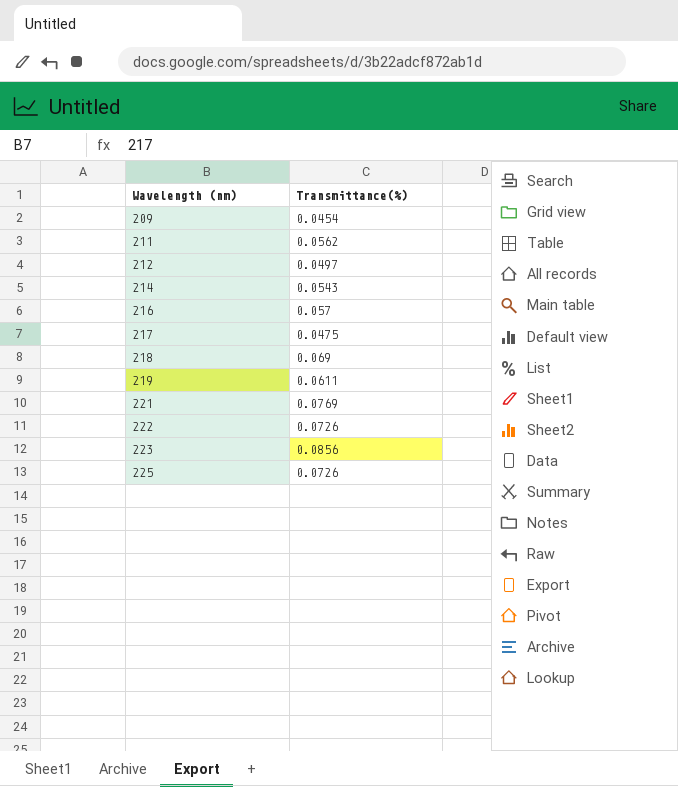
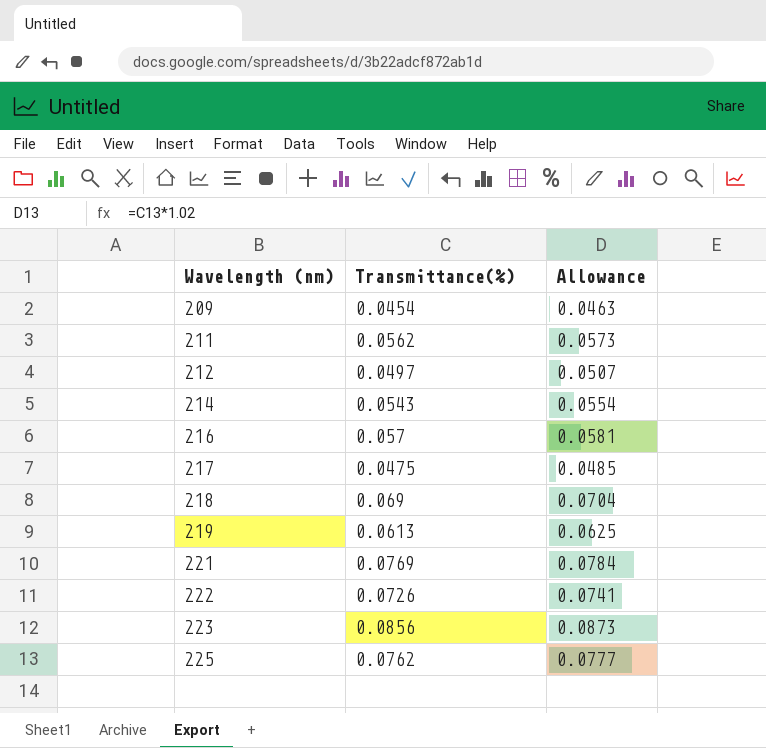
column Allowance | formula: none -> [Transmittance(%)] * 1.02
219 | Transmittance(%): 0.0611 -> 0.0613
225 | Transmittance(%): 0.0726 -> 0.0762

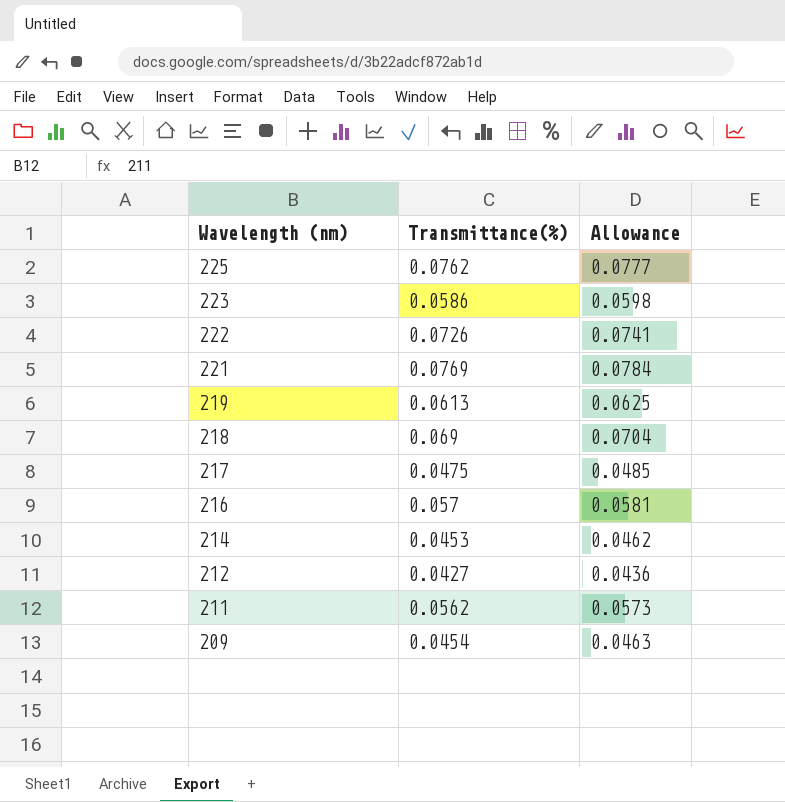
row order: Wavelength (nm) ascending -> Wavelength (nm) descending
223 | Transmittance(%): 0.0856 -> 0.0586
223 | Allowance: 0.0873 -> 0.0598
214 | Transmittance(%): 0.0543 -> 0.0453
214 | Allowance: 0.0554 -> 0.0462
212 | Transmittance(%): 0.0497 -> 0.0427
212 | Allowance: 0.0507 -> 0.0436

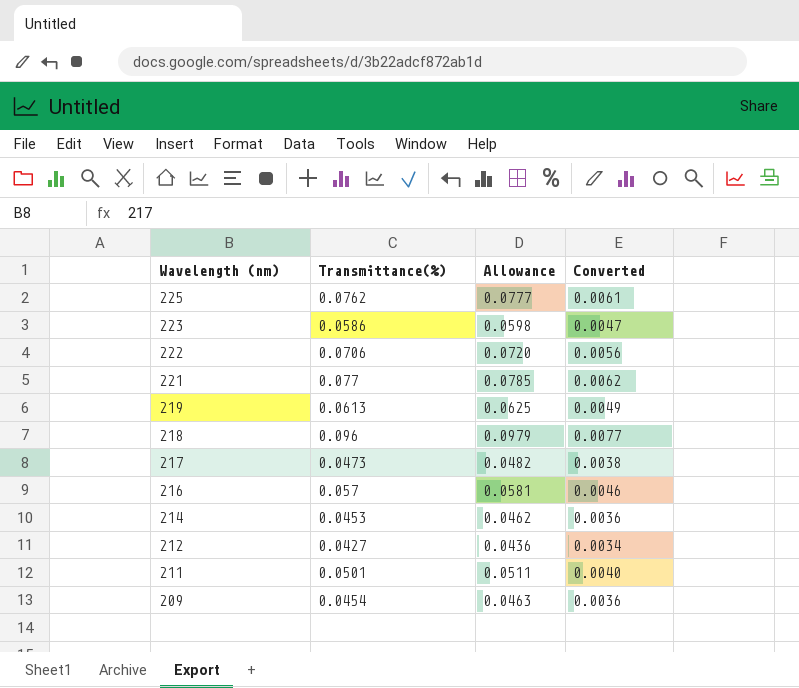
column Converted | formula: none -> [Transmittance(%)] * 0.08
222 | Transmittance(%): 0.0726 -> 0.0706
222 | Allowance: 0.0741 -> 0.0720
221 | Transmittance(%): 0.0769 -> 0.077
221 | Allowance: 0.0784 -> 0.0785
218 | Transmittance(%): 0.069 -> 0.096
218 | Allowance: 0.0704 -> 0.0979
217 | Transmittance(%): 0.0475 -> 0.0473
217 | Allowance: 0.0485 -> 0.0482
211 | Transmittance(%): 0.0562 -> 0.0501
211 | Allowance: 0.0573 -> 0.0511

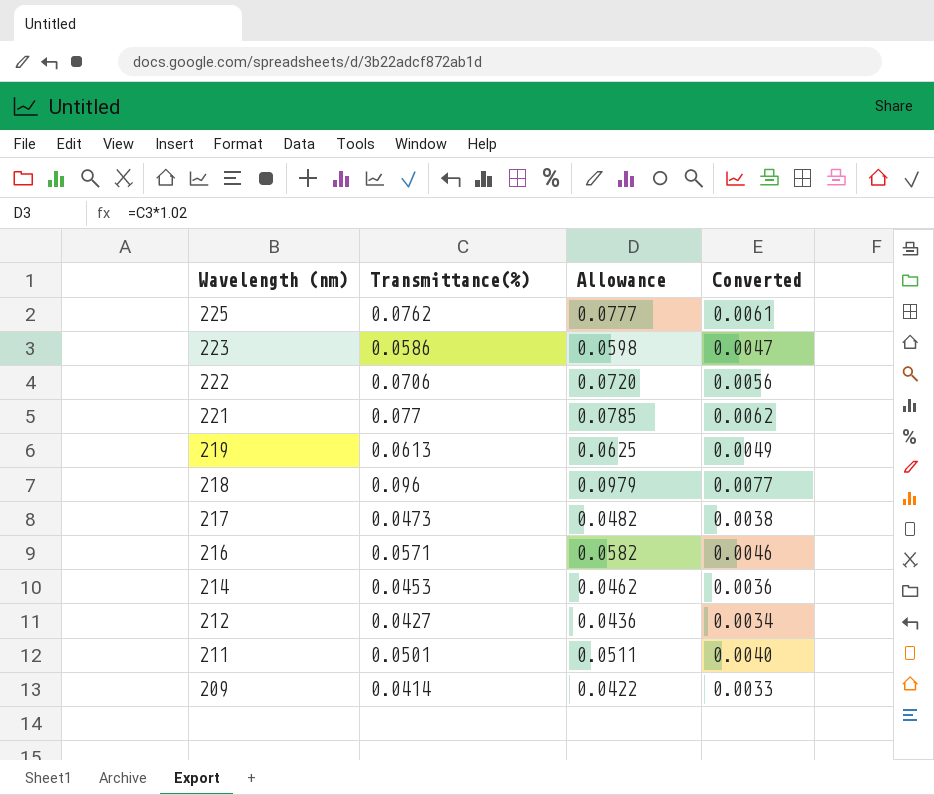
216 | Transmittance(%): 0.057 -> 0.0571
216 | Allowance: 0.0581 -> 0.0582
209 | Transmittance(%): 0.0454 -> 0.0414
209 | Allowance: 0.0463 -> 0.0422
209 | Converted: 0.0036 -> 0.0033

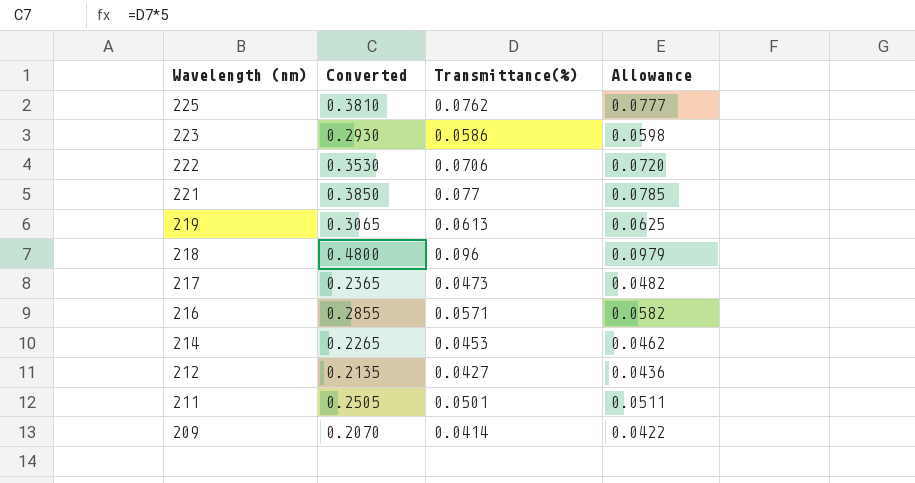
column Converted | formula: [Transmittance(%)] * 0.08 -> [Transmittance(%)] * 5
column Converted | position: 4 -> 2

